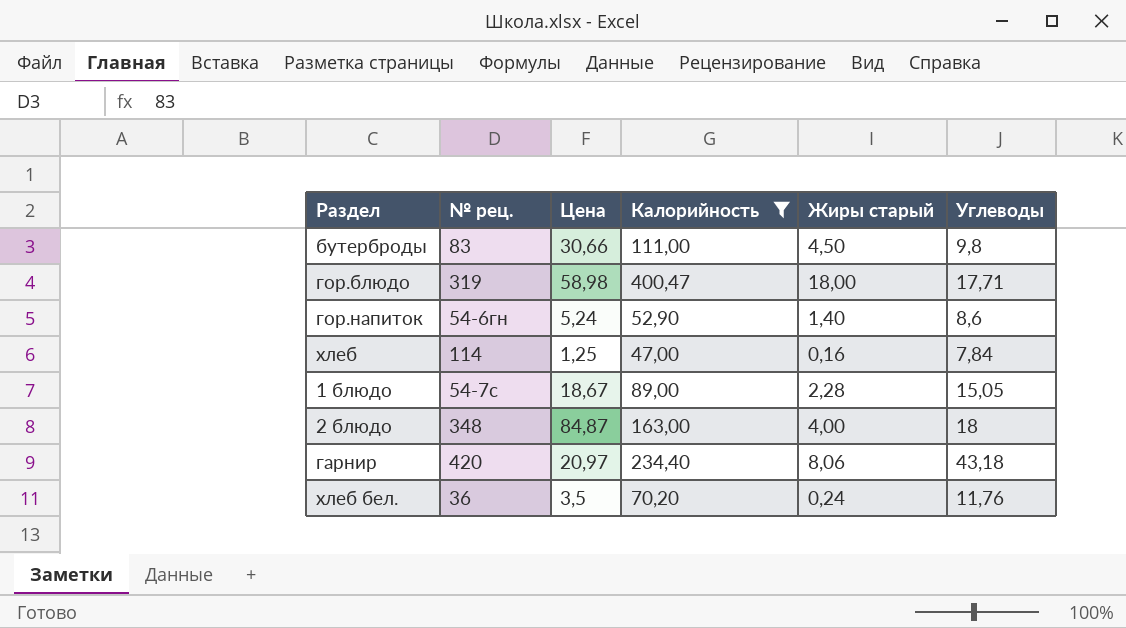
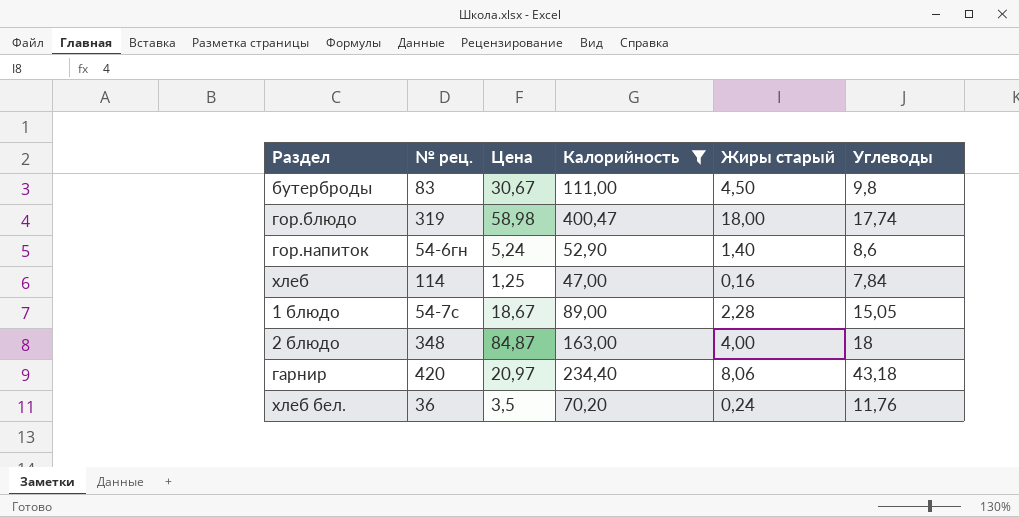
бутерброды | Цена: 30,66 -> 30,67
гор.блюдо | Углеводы: 17,71 -> 17,74

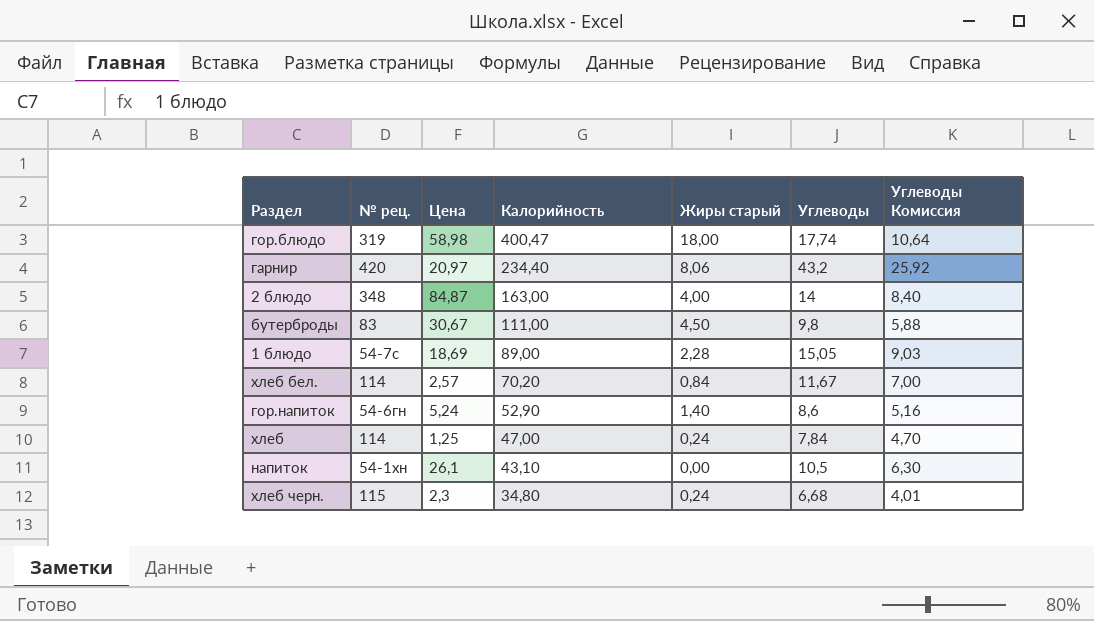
filter: Калорийность >= 47,00 -> none
row order: none -> Калорийность descending
column Углеводы Комиссия | formula: none -> [Углеводы] * 0,6
гарнир | Углеводы: 43,18 -> 43,2
2 блюдо | Углеводы: 18 -> 14
1 блюдо | Цена: 18,67 -> 18,69
хлеб бел. | № рец.: 36 -> 114
хлеб бел. | Цена: 3,5 -> 2,57
хлеб бел. | Жиры старый: 0,24 -> 0,84
хлеб бел. | Углеводы: 11,76 -> 11,67
хлеб | Жиры старый: 0,16 -> 0,24

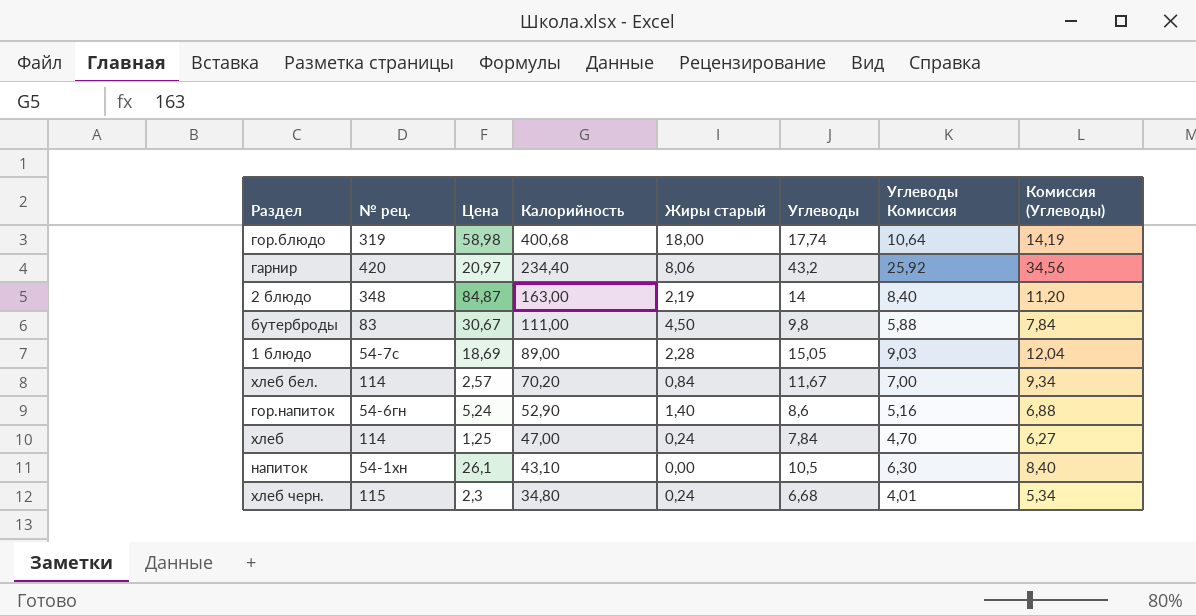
column Комиссия (Углеводы) | formula: none -> [Углеводы] * 0,8
гор.блюдо | Калорийность: 400,47 -> 400,68
2 блюдо | Жиры старый: 4,00 -> 2,19

